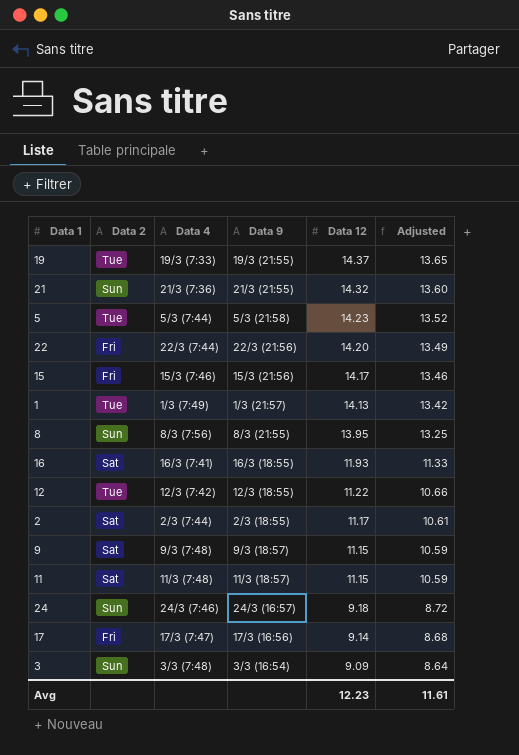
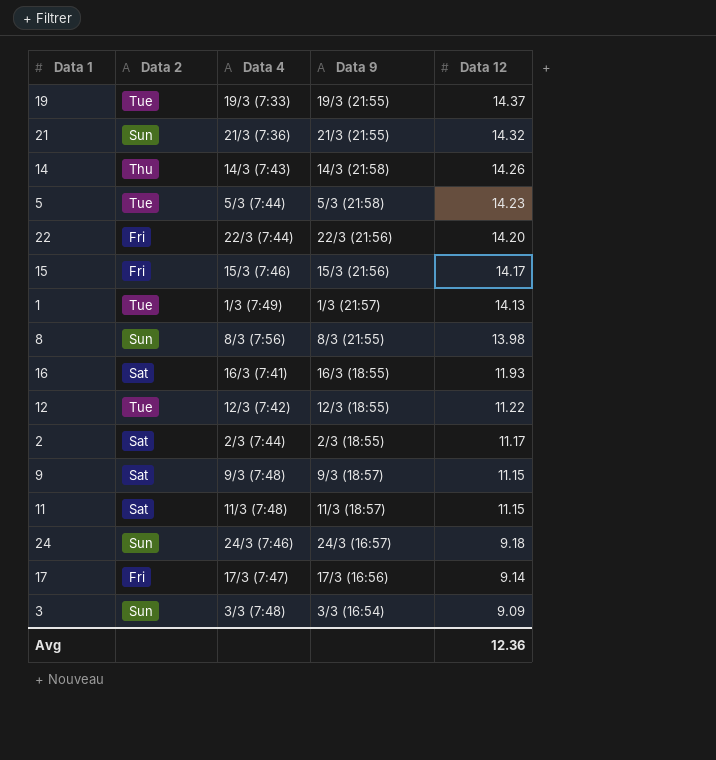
column Adjusted | formula: [Data 12] * 0.95 -> none
row 14: none -> Thu | 14/3 (7:43) | 14/3 (21:58) | 14.26
8 | Data 12: 13.95 -> 13.98
Avg | Data 12: 12.23 -> 12.36

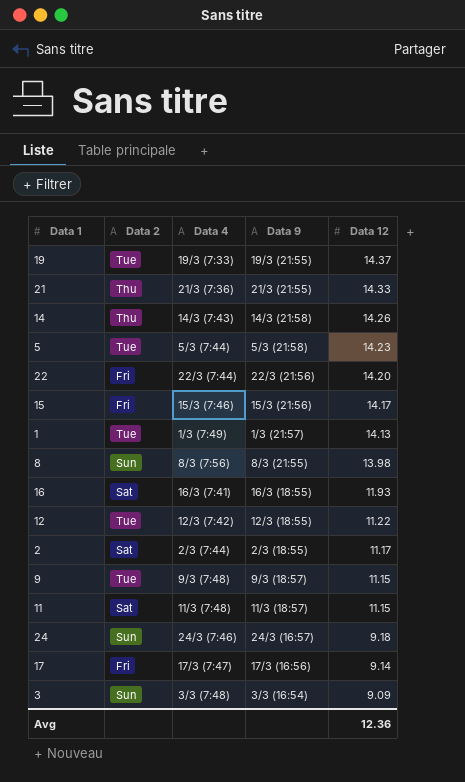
21 | Data 2: Sun -> Thu
21 | Data 12: 14.32 -> 14.33
9 | Data 2: Sat -> Tue

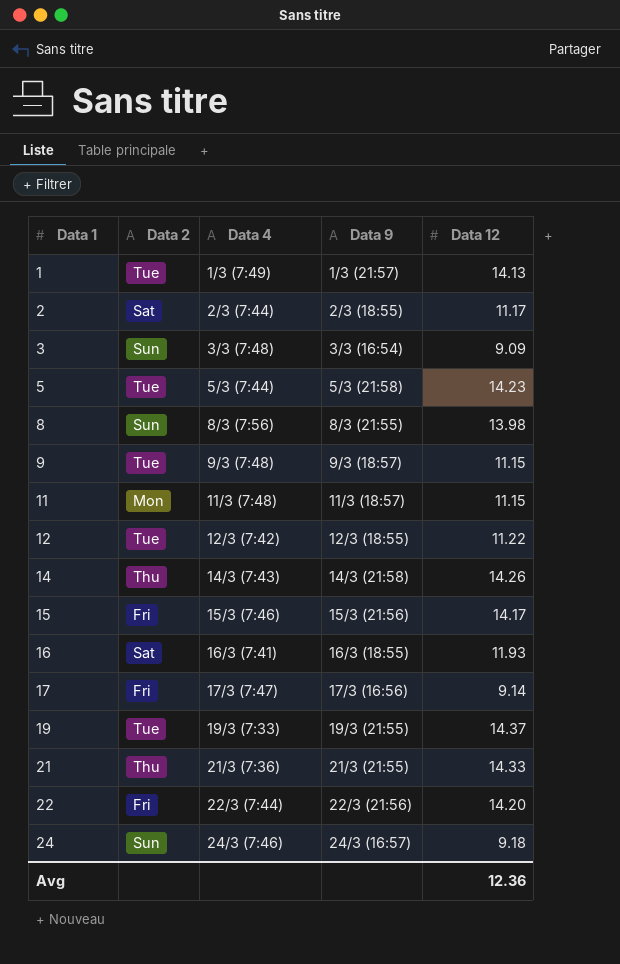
row order: Data 12 descending -> Data 1 ascending
11 | Data 2: Sat -> Mon

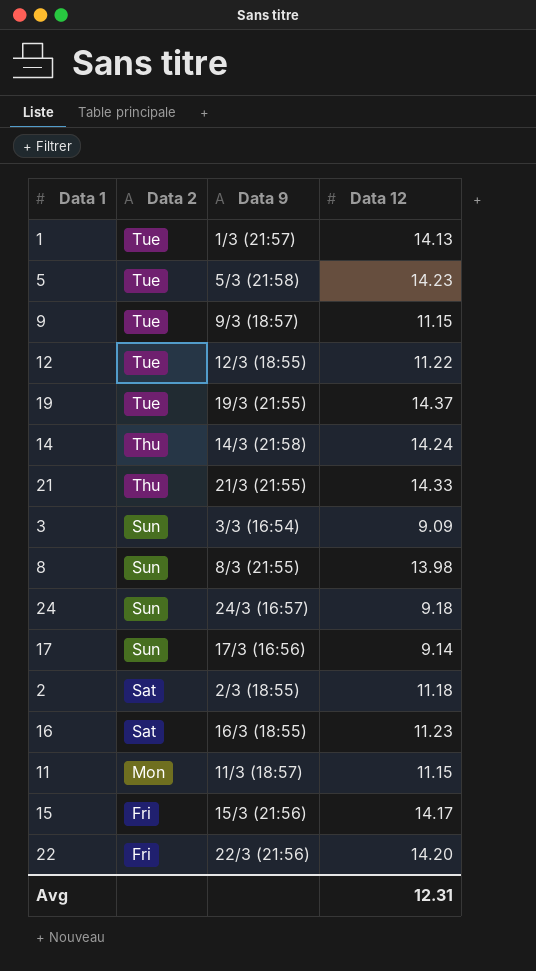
row order: Data 1 ascending -> Data 2 descending
column Data 4 | position: 3 -> none
14 | Data 12: 14.26 -> 14.24
17 | Data 2: Fri -> Sun
2 | Data 12: 11.17 -> 11.18
16 | Data 12: 11.93 -> 11.23
Avg | Data 12: 12.36 -> 12.31

